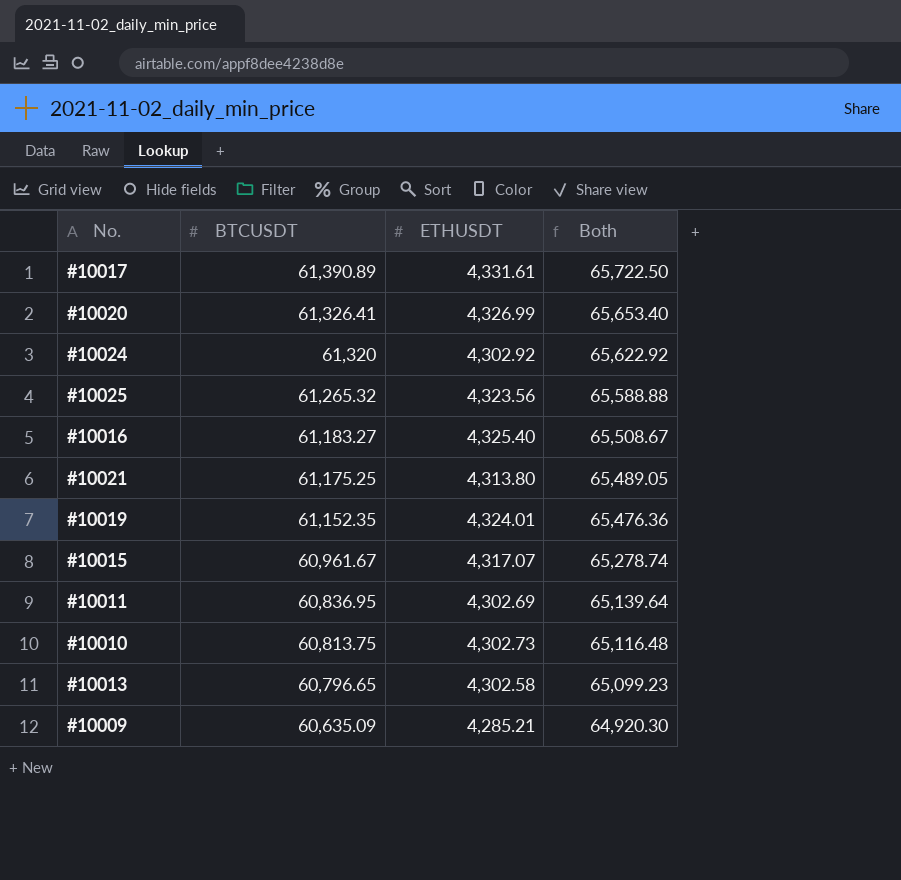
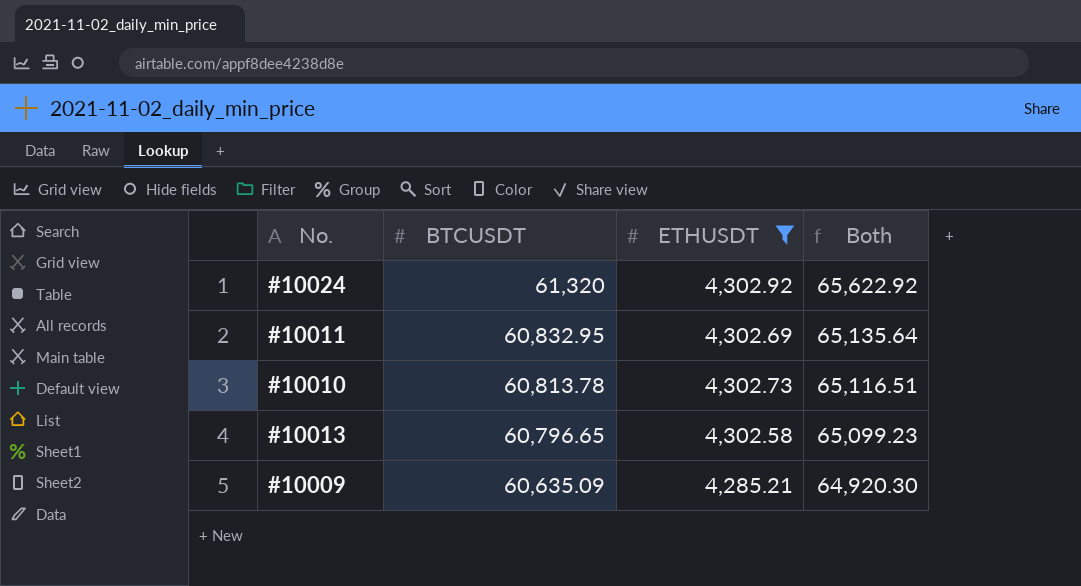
filter: none -> ETHUSDT <= 4,302.92
#10011 | BTCUSDT: 60,836.95 -> 60,832.95
#10011 | Both: 65,139.64 -> 65,135.64
#10010 | BTCUSDT: 60,813.75 -> 60,813.78
#10010 | Both: 65,116.48 -> 65,116.51

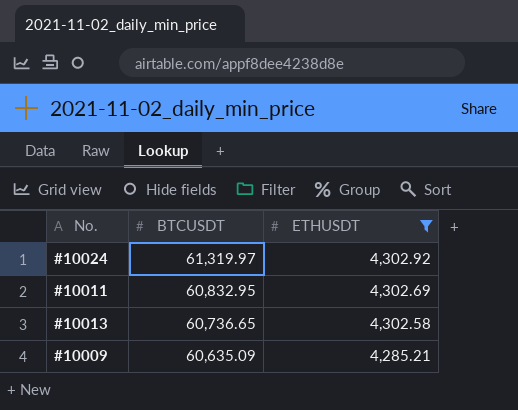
column Both | formula: [BTCUSDT] + [ETHUSDT] -> none
row #10010: 60,813.78 | 4,302.73 | 65,116.51 -> none
#10024 | BTCUSDT: 61,320 -> 61,319.97
#10013 | BTCUSDT: 60,796.65 -> 60,736.65

